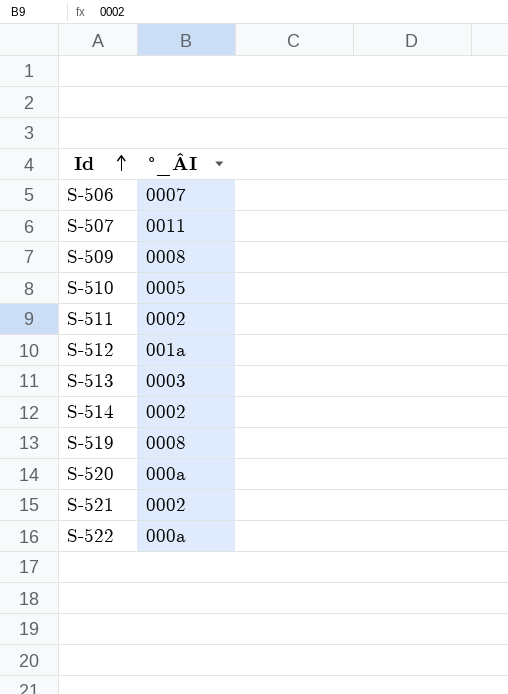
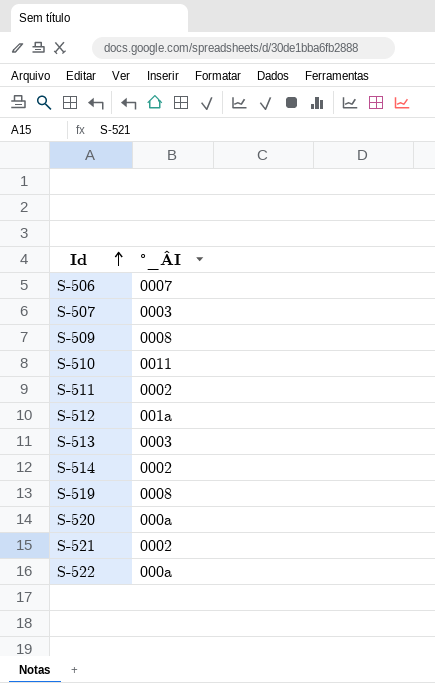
S-507 | °_ÂI: 0011 -> 0003
S-510 | °_ÂI: 0005 -> 0011

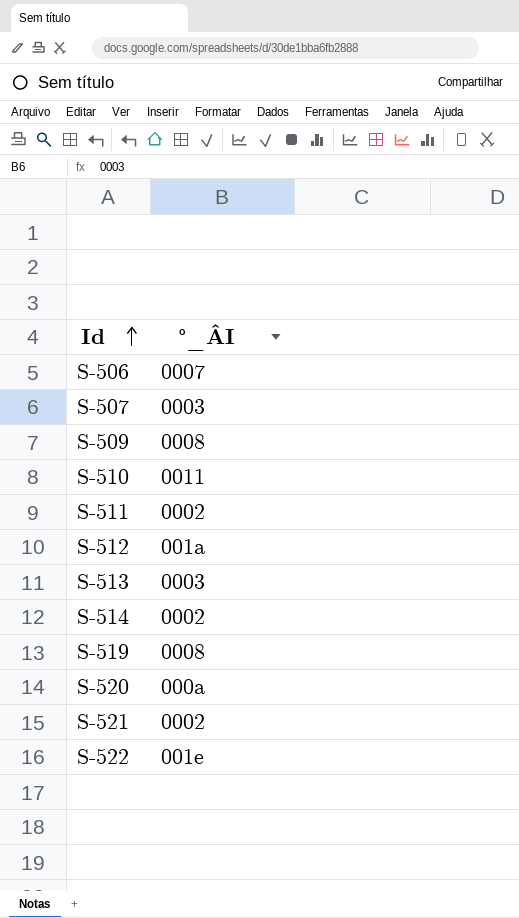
S-522 | °_ÂI: 000a -> 001e

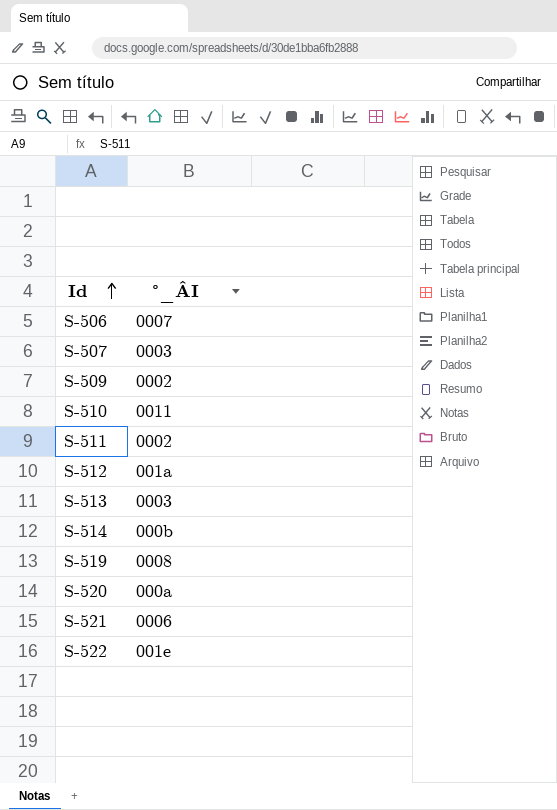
S-509 | °_ÂI: 0008 -> 0002
S-514 | °_ÂI: 0002 -> 000b
S-521 | °_ÂI: 0002 -> 0006

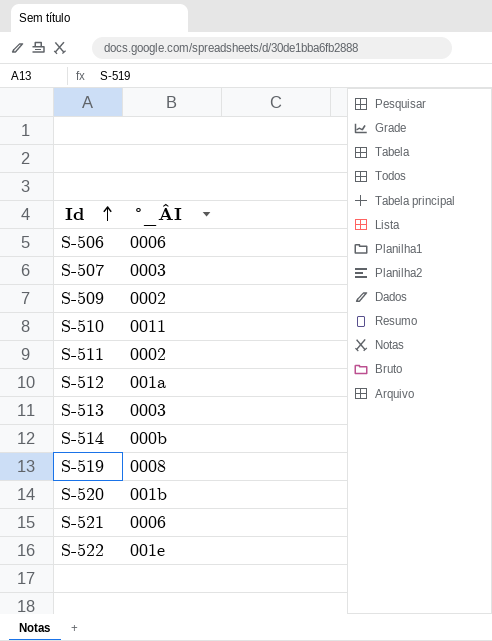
S-506 | °_ÂI: 0007 -> 0006
S-520 | °_ÂI: 000a -> 001b

